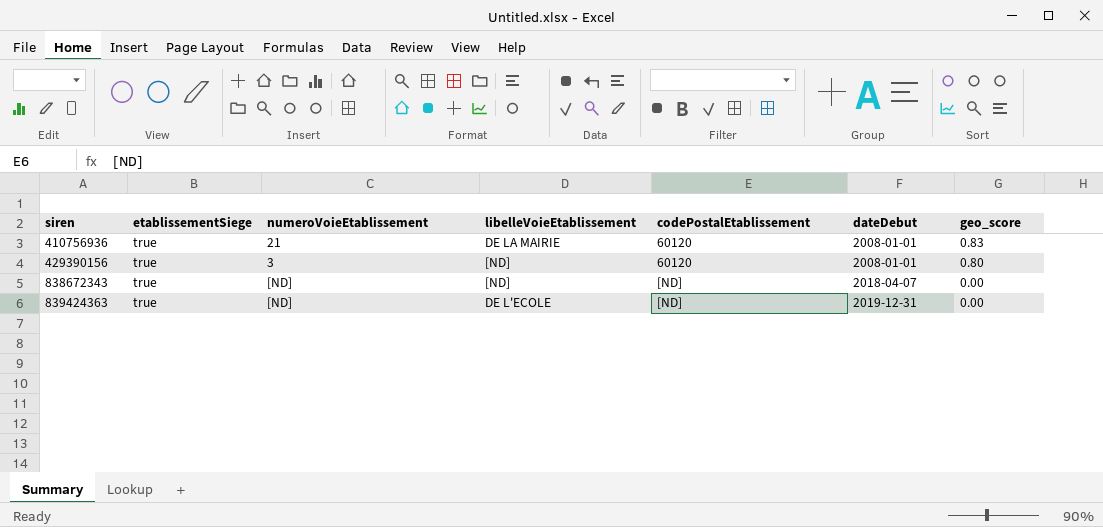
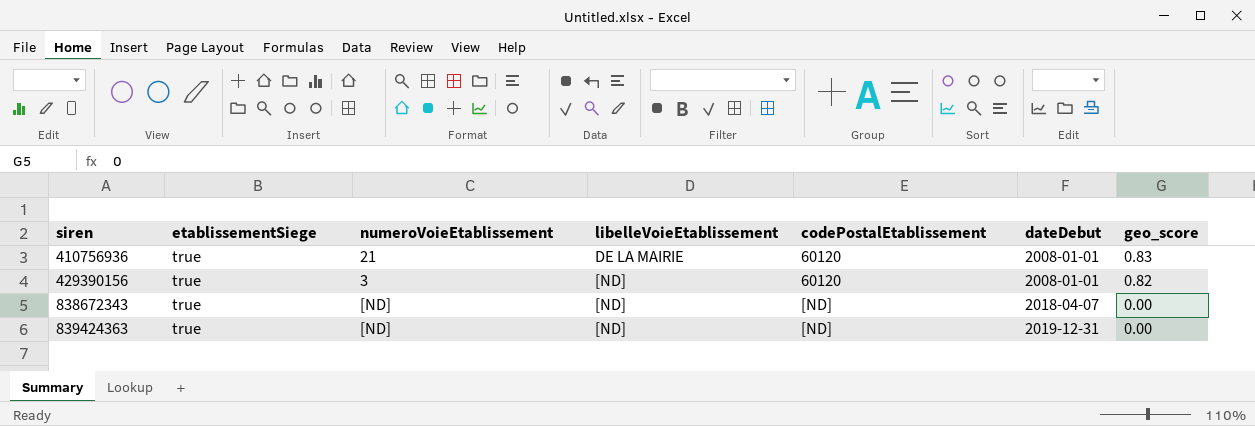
429390156 | geo_score: 0.80 -> 0.82
839424363 | libelleVoieEtablissement: DE L'ECOLE -> [ND]

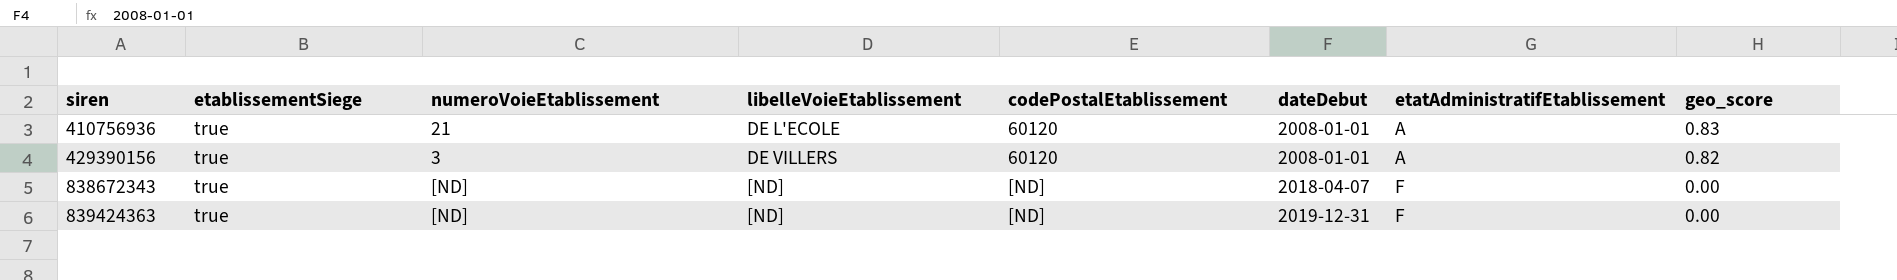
column etatAdministratifEtablissement | position: none -> 7
410756936 | libelleVoieEtablissement: DE LA MAIRIE -> DE L'ECOLE
429390156 | libelleVoieEtablissement: [ND] -> DE VILLERS

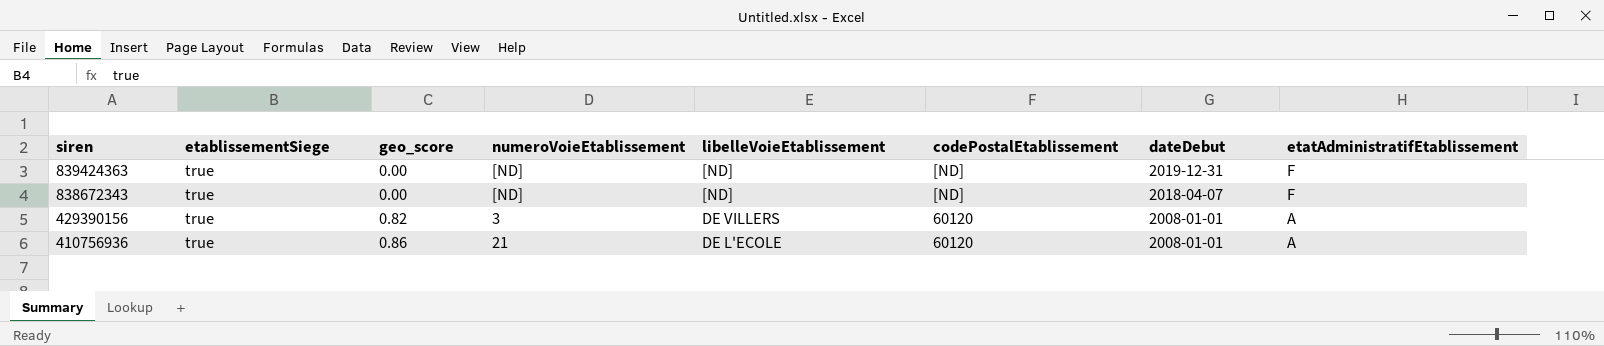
row order: siren ascending -> siren descending
column geo_score | position: 8 -> 3
410756936 | geo_score: 0.83 -> 0.86

